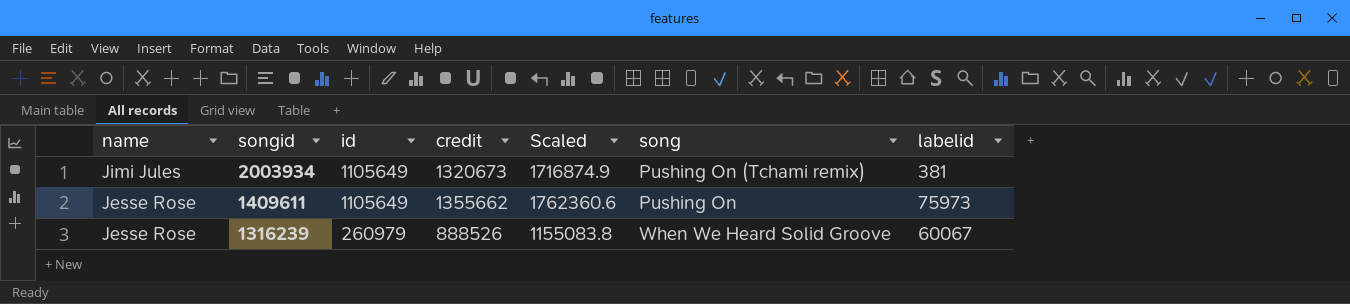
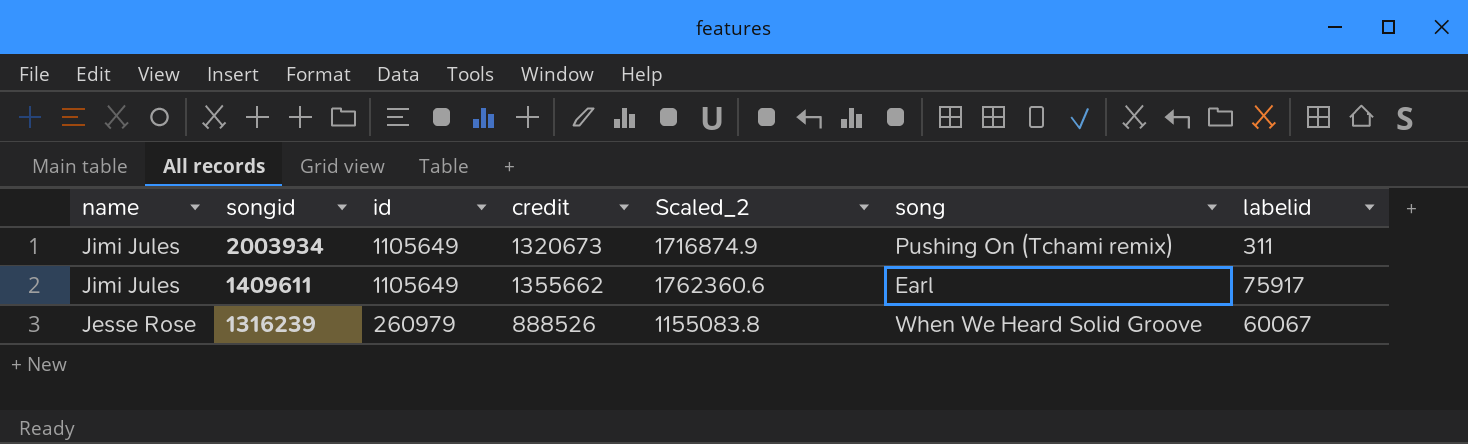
column name: Scaled -> Scaled_2
2003934 | labelid: 381 -> 311
1409611 | name: Jesse Rose -> Jimi Jules
1409611 | song: Pushing On -> Earl
1409611 | labelid: 75973 -> 75917

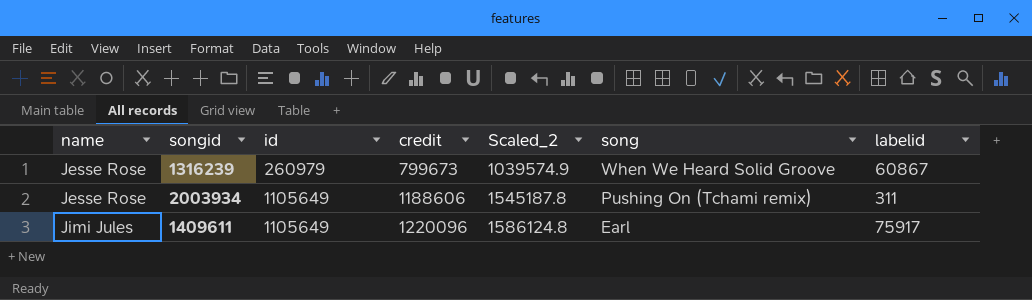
row order: name descending -> name ascending
1316239 | credit: 888526 -> 799673
1316239 | Scaled_2: 1155083.8 -> 1039574.9
1316239 | labelid: 60067 -> 60867
2003934 | name: Jimi Jules -> Jesse Rose
2003934 | credit: 1320673 -> 1188606
2003934 | Scaled_2: 1716874.9 -> 1545187.8
1409611 | credit: 1355662 -> 1220096
1409611 | Scaled_2: 1762360.6 -> 1586124.8

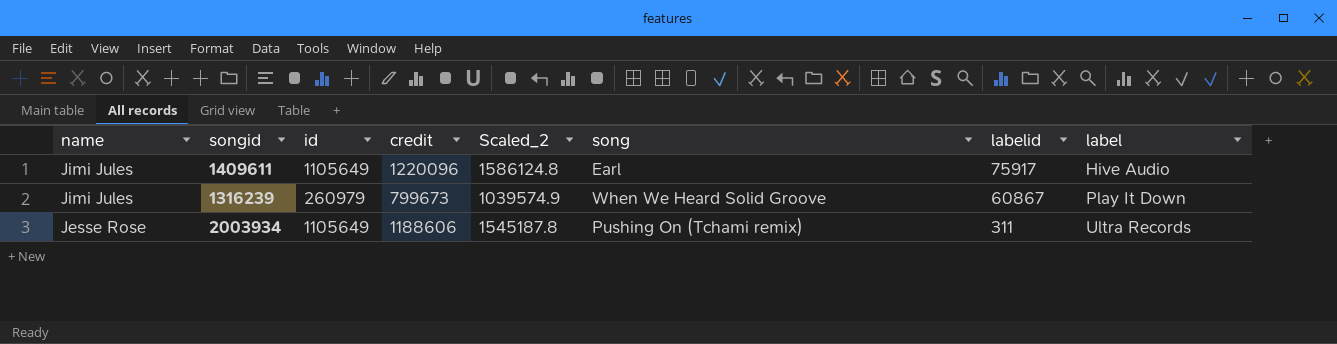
row order: name ascending -> name descending
column label | position: none -> 8
1316239 | name: Jesse Rose -> Jimi Jules

